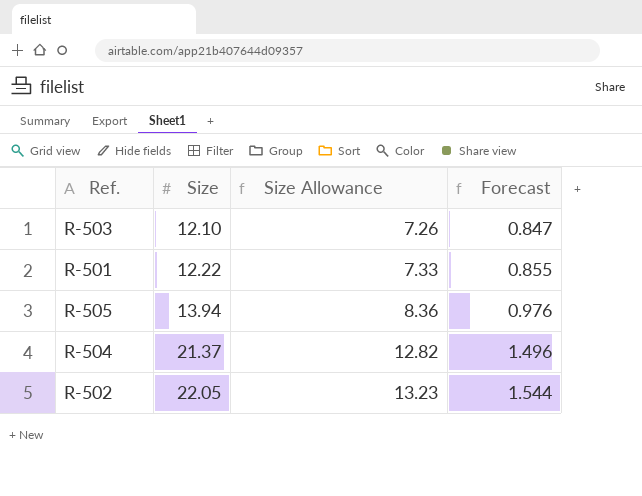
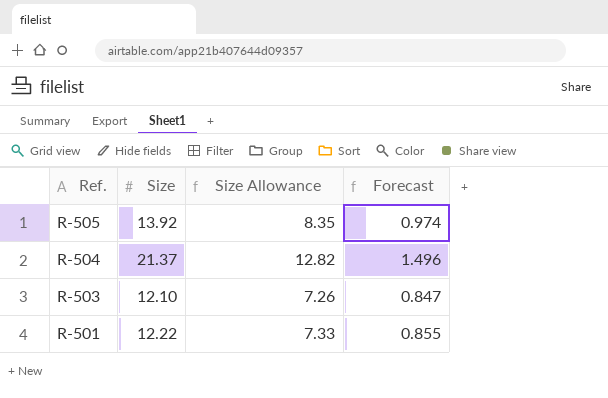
row order: Size ascending -> Ref. descending
row R-502: 22.05 | 13.23 | 1.544 -> none
R-505 | Size: 13.94 -> 13.92
R-505 | Size Allowance: 8.36 -> 8.35
R-505 | Forecast: 0.976 -> 0.974

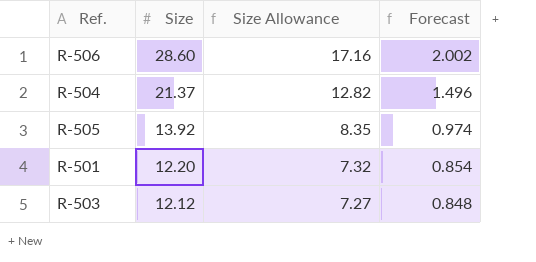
row order: Ref. descending -> Size descending
row R-506: none -> 28.60 | 17.16 | 2.002
R-501 | Size: 12.22 -> 12.20
R-501 | Size Allowance: 7.33 -> 7.32
R-501 | Forecast: 0.855 -> 0.854
R-503 | Size: 12.10 -> 12.12
R-503 | Size Allowance: 7.26 -> 7.27
R-503 | Forecast: 0.847 -> 0.848

